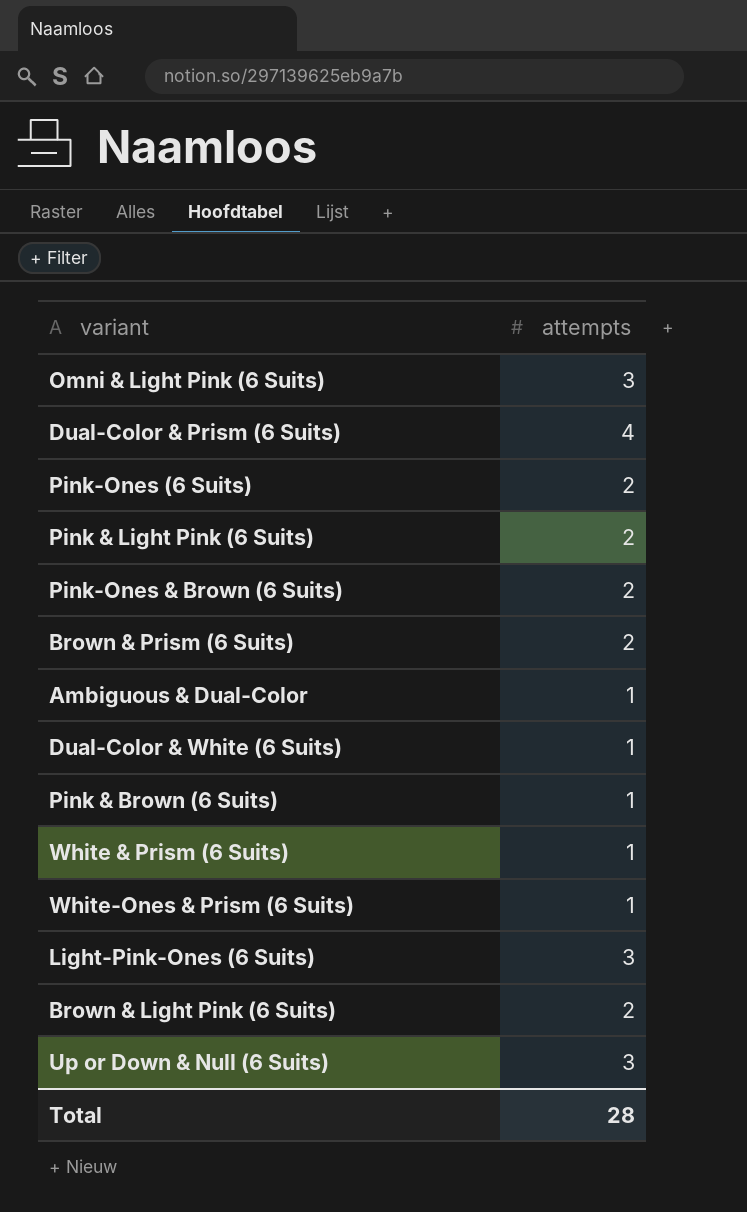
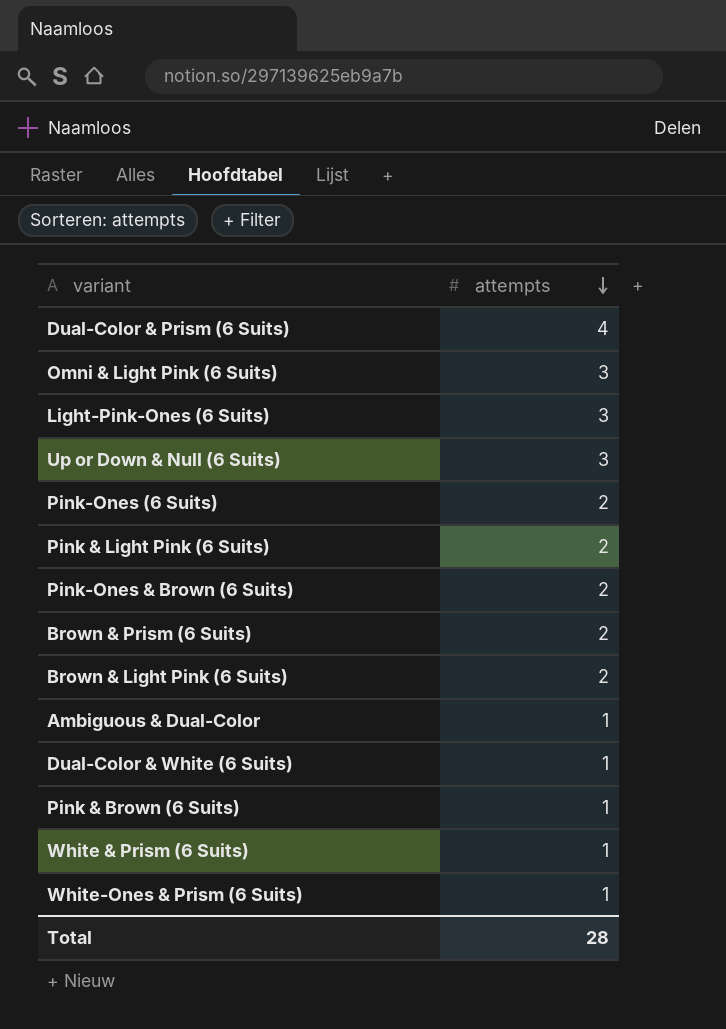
row order: none -> attempts descending

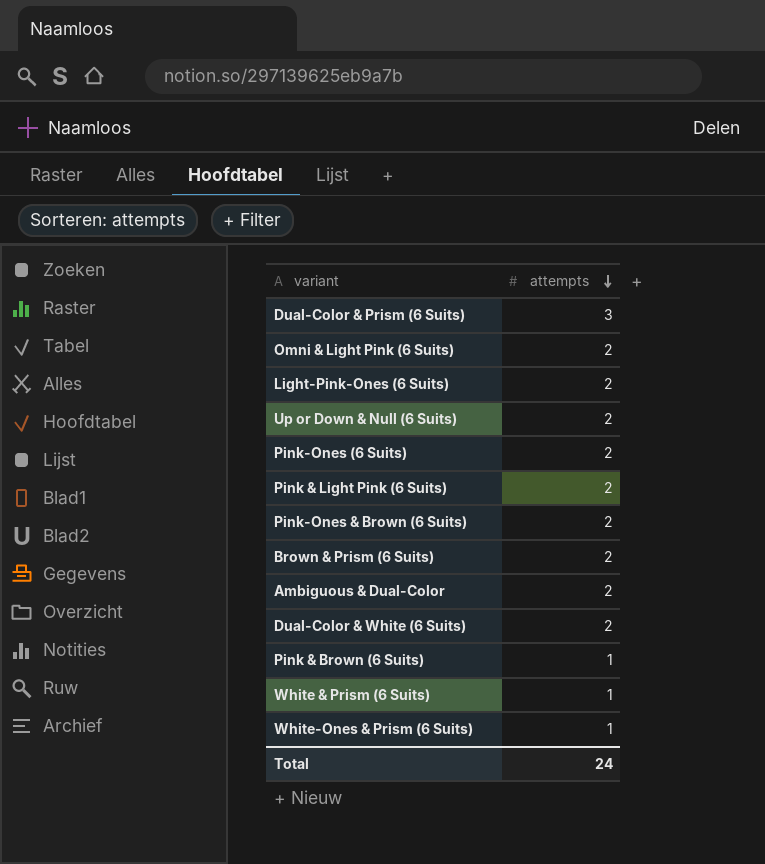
row Brown & Light Pink (6 Suits): 2 -> none
Dual-Color & Prism (6 Suits) | attempts: 4 -> 3
Omni & Light Pink (6 Suits) | attempts: 3 -> 2
Light-Pink-Ones (6 Suits) | attempts: 3 -> 2
Up or Down & Null (6 Suits) | attempts: 3 -> 2
Ambiguous & Dual-Color | attempts: 1 -> 2
Dual-Color & White (6 Suits) | attempts: 1 -> 2
Total | attempts: 28 -> 24

